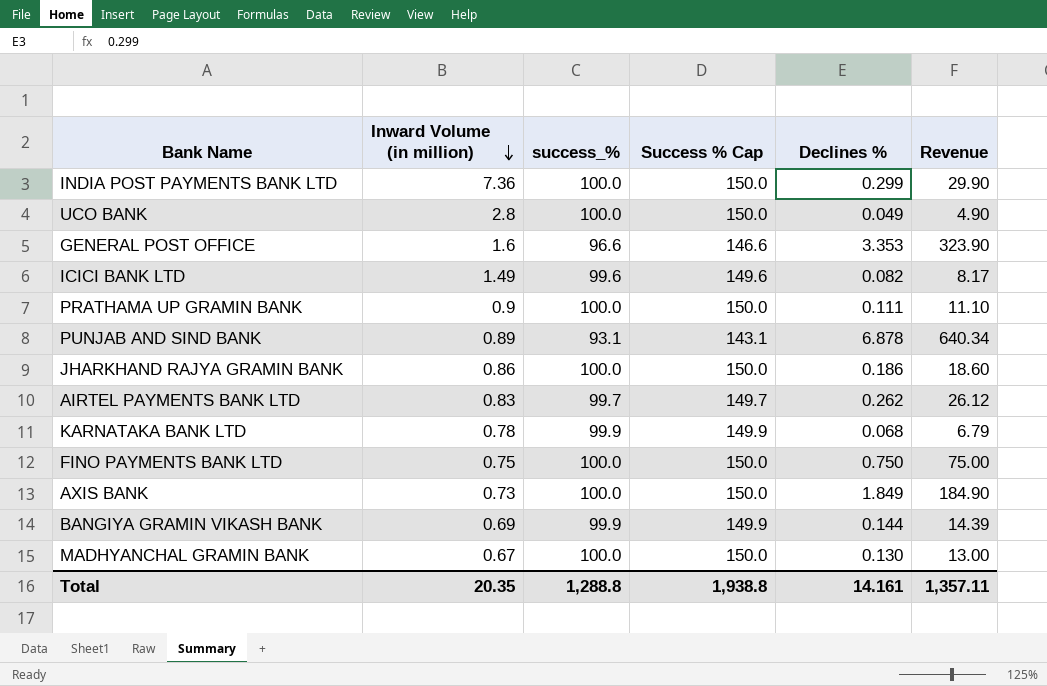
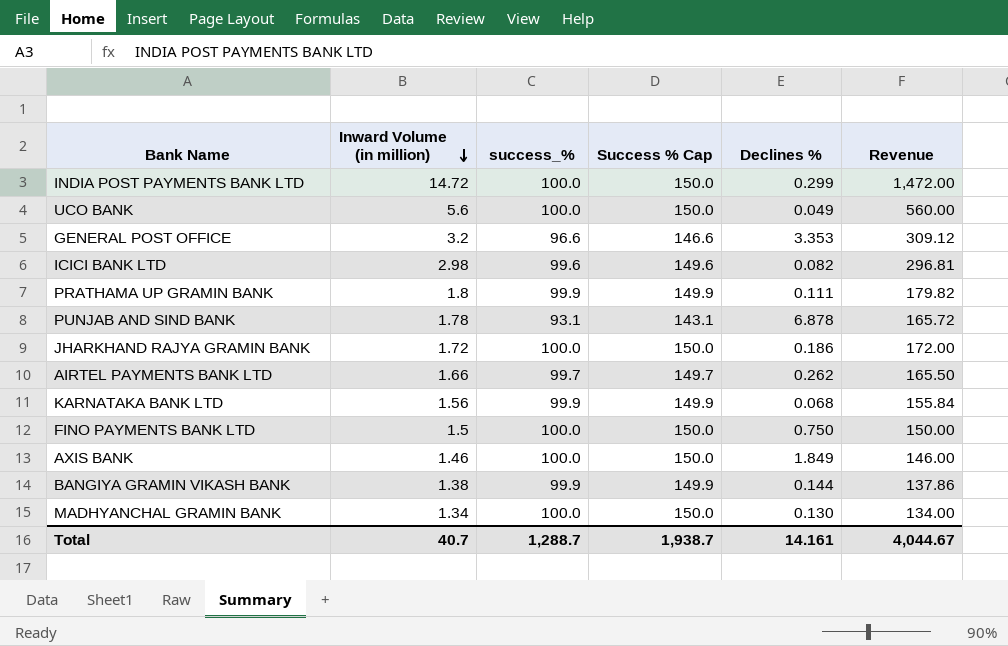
column Revenue | formula: [success_%] * [Declines %] -> [Inward Volume (in million)] * [success_%]
INDIA POST PAYMENTS BANK LTD | Inward Volume (in million): 7.36 -> 14.72
UCO BANK | Inward Volume (in million): 2.8 -> 5.6
GENERAL POST OFFICE | Inward Volume (in million): 1.6 -> 3.2
ICICI BANK LTD | Inward Volume (in million): 1.49 -> 2.98
PRATHAMA UP GRAMIN BANK | Inward Volume (in million): 0.9 -> 1.8
PRATHAMA UP GRAMIN BANK | success_%: 100.0 -> 99.9
PRATHAMA UP GRAMIN BANK | Success % Cap: 150.0 -> 149.9
PUNJAB AND SIND BANK | Inward Volume (in million): 0.89 -> 1.78
JHARKHAND RAJYA GRAMIN BANK | Inward Volume (in million): 0.86 -> 1.72
AIRTEL PAYMENTS BANK LTD | Inward Volume (in million): 0.83 -> 1.66
KARNATAKA BANK LTD | Inward Volume (in million): 0.78 -> 1.56
FINO PAYMENTS BANK LTD | Inward Volume (in million): 0.75 -> 1.5
AXIS BANK | Inward Volume (in million): 0.73 -> 1.46
BANGIYA GRAMIN VIKASH BANK | Inward Volume (in million): 0.69 -> 1.38
MADHYANCHAL GRAMIN BANK | Inward Volume (in million): 0.67 -> 1.34
Total | Inward Volume (in million): 20.35 -> 40.7
Total | success_%: 1,288.8 -> 1,288.7
Total | Success % Cap: 1,938.8 -> 1,938.7
Total | Revenue: 1,357.11 -> 4,044.67

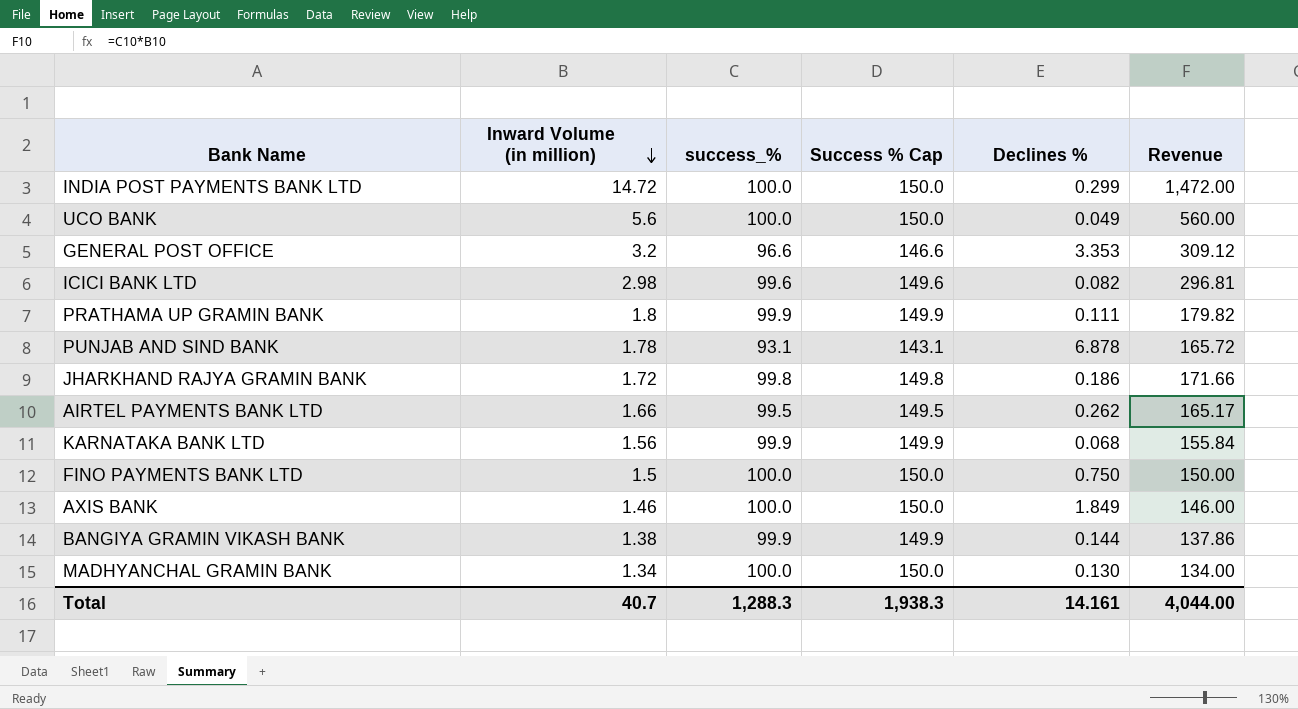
JHARKHAND RAJYA GRAMIN BANK | success_%: 100.0 -> 99.8
JHARKHAND RAJYA GRAMIN BANK | Success % Cap: 150.0 -> 149.8
JHARKHAND RAJYA GRAMIN BANK | Revenue: 172.00 -> 171.66
AIRTEL PAYMENTS BANK LTD | success_%: 99.7 -> 99.5
AIRTEL PAYMENTS BANK LTD | Success % Cap: 149.7 -> 149.5
AIRTEL PAYMENTS BANK LTD | Revenue: 165.50 -> 165.17
Total | success_%: 1,288.7 -> 1,288.3
Total | Success % Cap: 1,938.7 -> 1,938.3
Total | Revenue: 4,044.67 -> 4,044.00

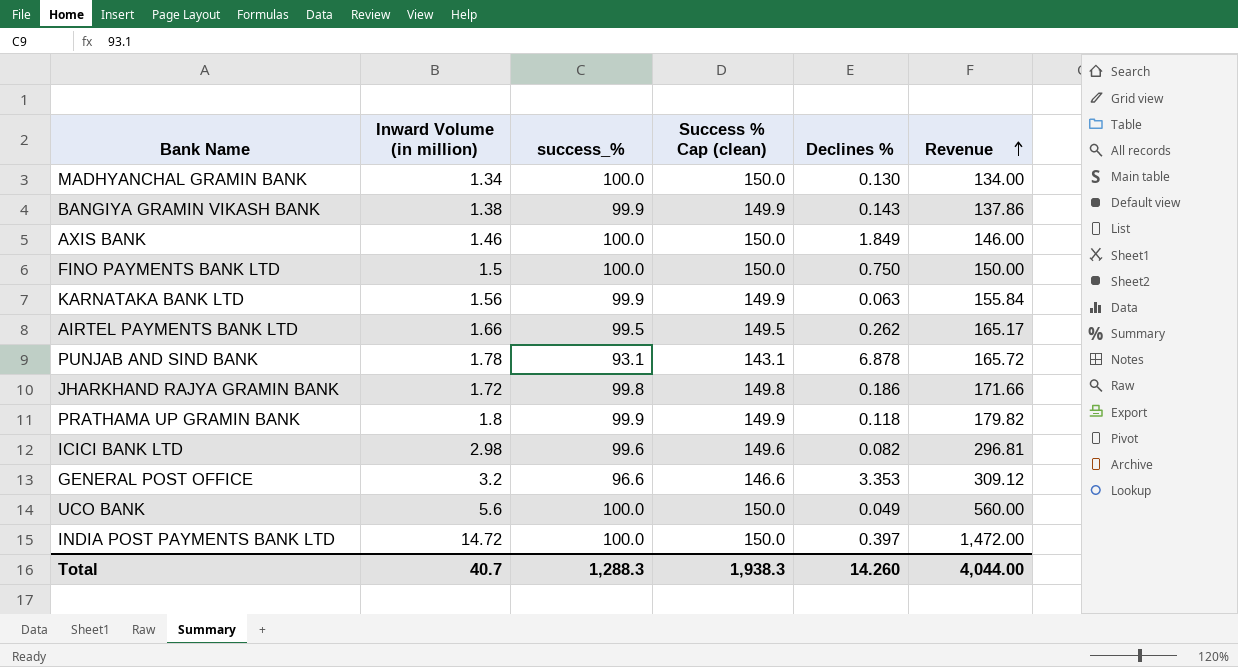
row order: Inward Volume (in million) descending -> Revenue ascending
column name: Success % Cap -> Success % Cap (clean)
BANGIYA GRAMIN VIKASH BANK | Declines %: 0.144 -> 0.143
KARNATAKA BANK LTD | Declines %: 0.068 -> 0.063
PRATHAMA UP GRAMIN BANK | Declines %: 0.111 -> 0.118
INDIA POST PAYMENTS BANK LTD | Declines %: 0.299 -> 0.397
Total | Declines %: 14.161 -> 14.260

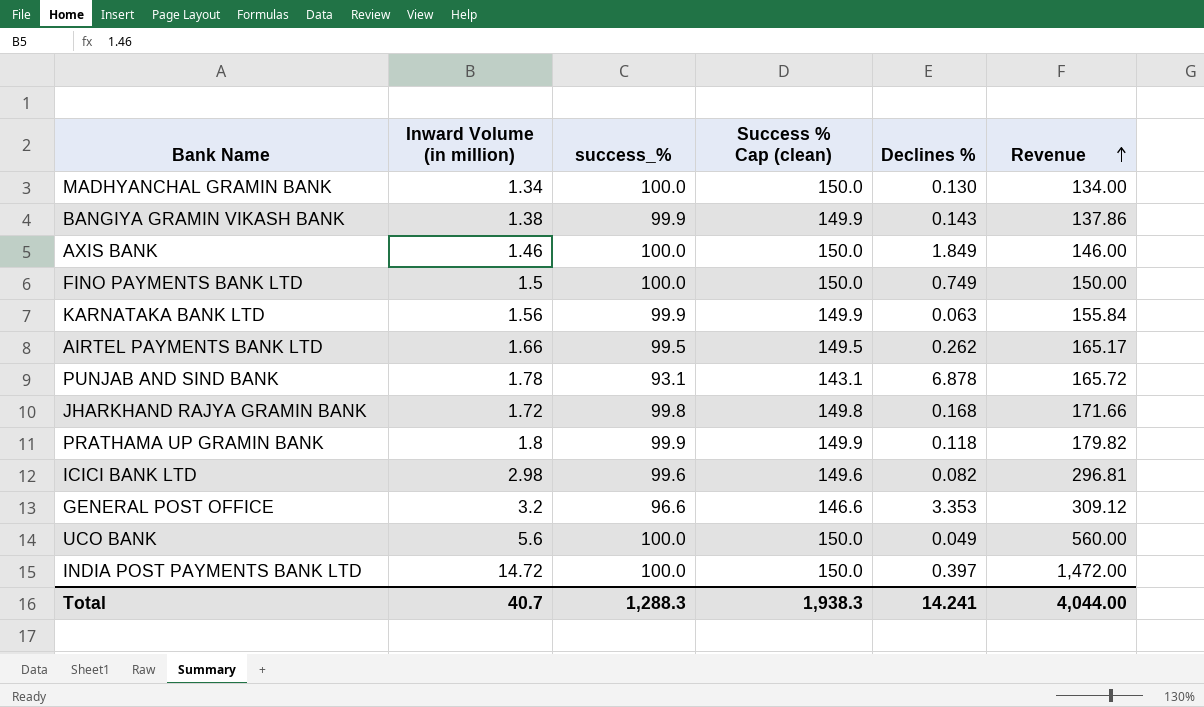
FINO PAYMENTS BANK LTD | Declines %: 0.750 -> 0.749
JHARKHAND RAJYA GRAMIN BANK | Declines %: 0.186 -> 0.168
Total | Declines %: 14.260 -> 14.241

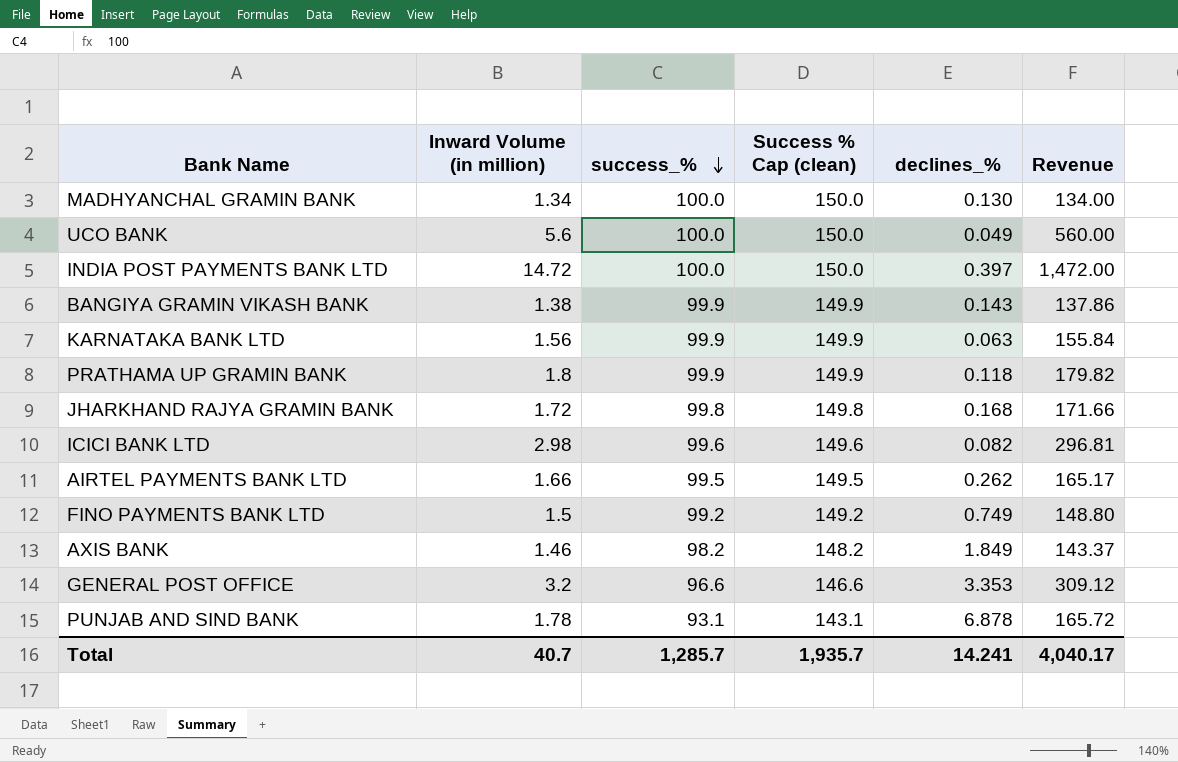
row order: Revenue ascending -> success_% descending
column name: Declines % -> declines_%
FINO PAYMENTS BANK LTD | success_%: 100.0 -> 99.2
FINO PAYMENTS BANK LTD | Success % Cap (clean): 150.0 -> 149.2
FINO PAYMENTS BANK LTD | Revenue: 150.00 -> 148.80
AXIS BANK | success_%: 100.0 -> 98.2
AXIS BANK | Success % Cap (clean): 150.0 -> 148.2
AXIS BANK | Revenue: 146.00 -> 143.37
Total | success_%: 1,288.3 -> 1,285.7
Total | Success % Cap (clean): 1,938.3 -> 1,935.7
Total | Revenue: 4,044.00 -> 4,040.17

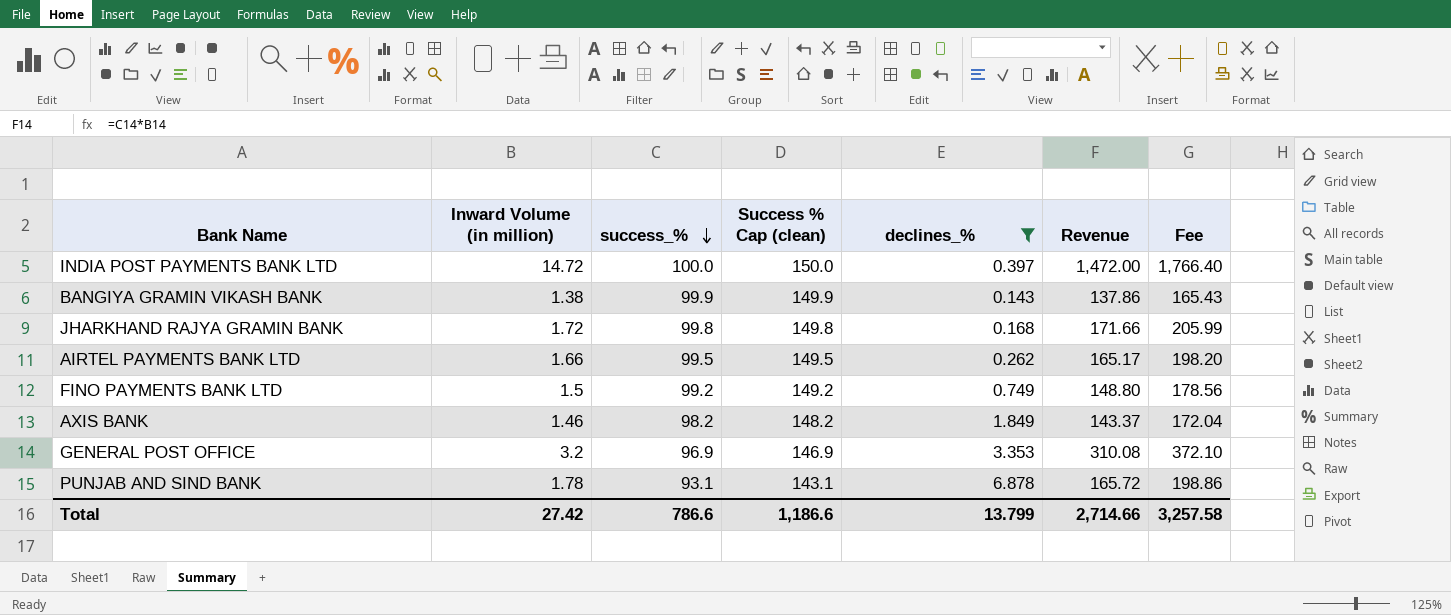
filter: none -> declines_% >= 0.143
column Fee | formula: none -> [Revenue] * 1.2
GENERAL POST OFFICE | success_%: 96.6 -> 96.9
GENERAL POST OFFICE | Success % Cap (clean): 146.6 -> 146.9
GENERAL POST OFFICE | Revenue: 309.12 -> 310.08
Total | Inward Volume (in million): 40.7 -> 27.42
Total | success_%: 1,285.7 -> 786.6
Total | Success % Cap (clean): 1,935.7 -> 1,186.6
Total | declines_%: 14.241 -> 13.799
Total | Revenue: 4,040.17 -> 2,714.66

